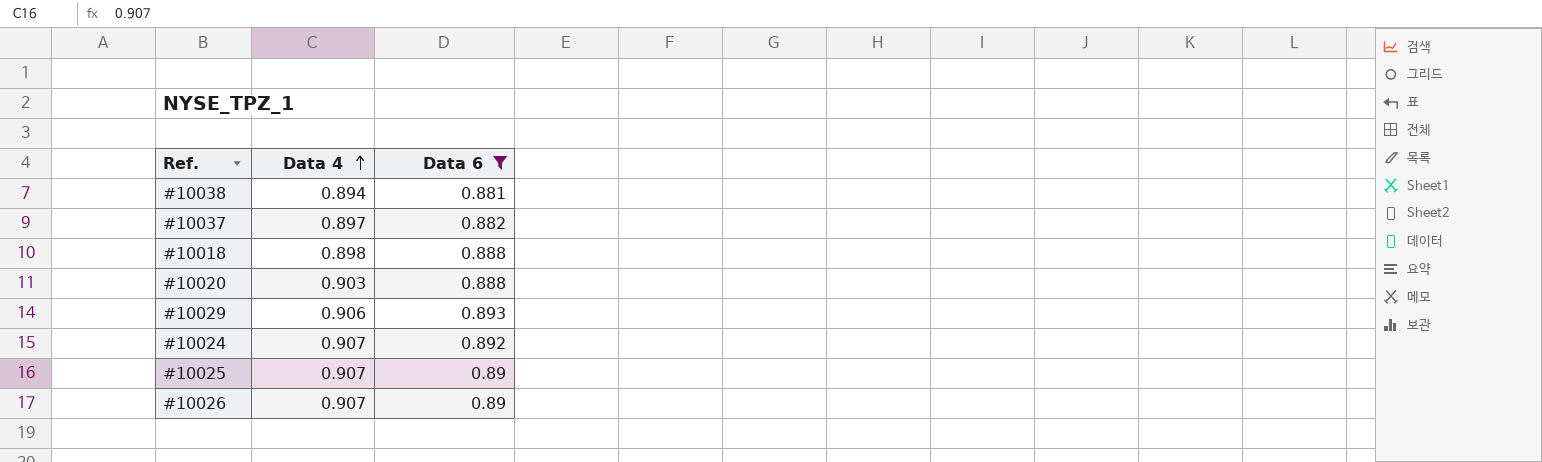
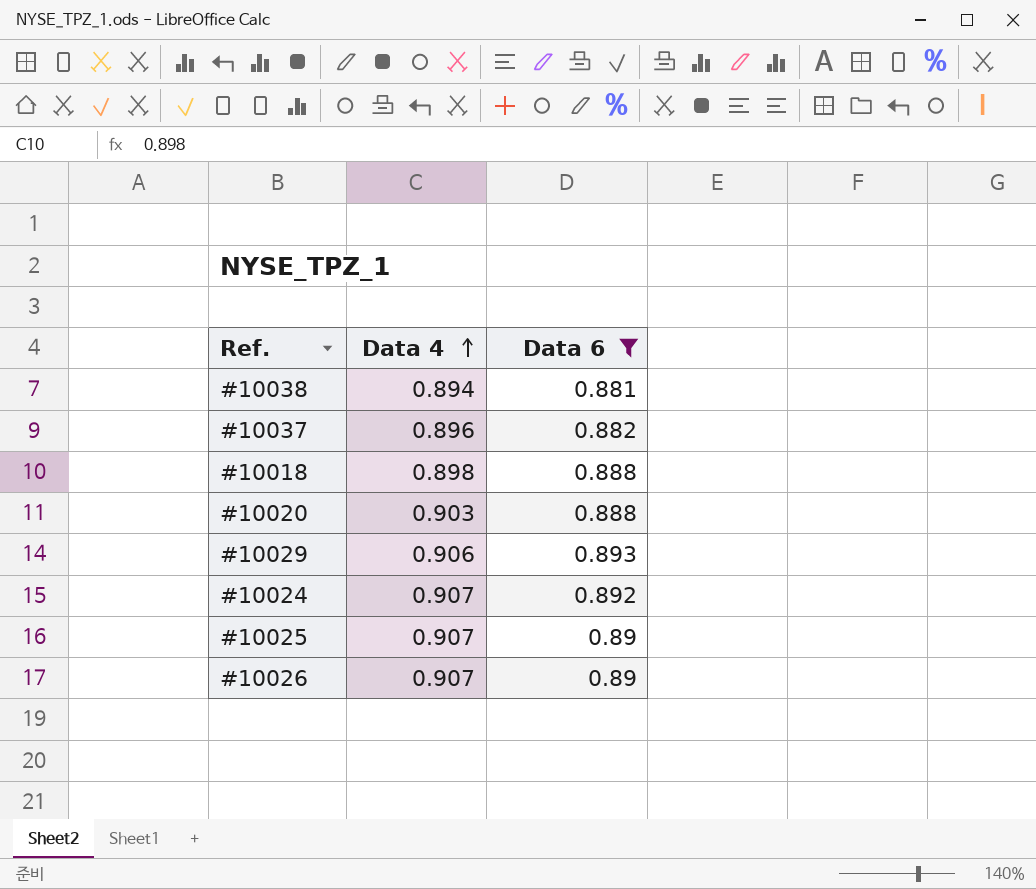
#10037 | Data 4: 0.897 -> 0.896

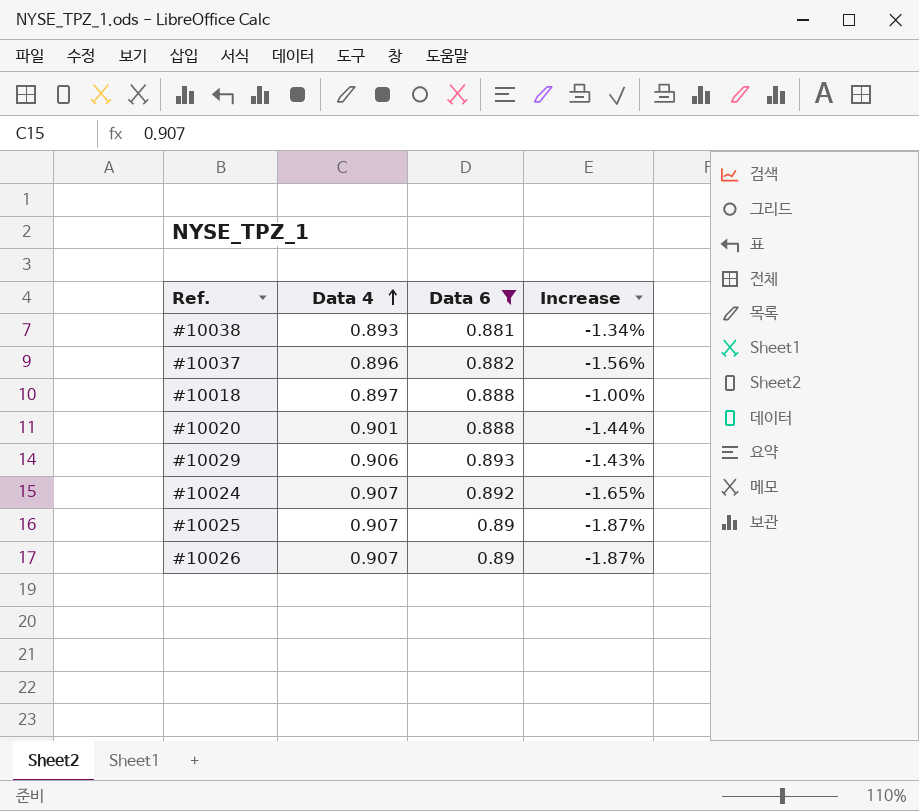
column Increase | formula: none -> ([Data 6] - [Data 4]) / [Data 4]
#10038 | Data 4: 0.894 -> 0.893
#10018 | Data 4: 0.898 -> 0.897
#10020 | Data 4: 0.903 -> 0.901

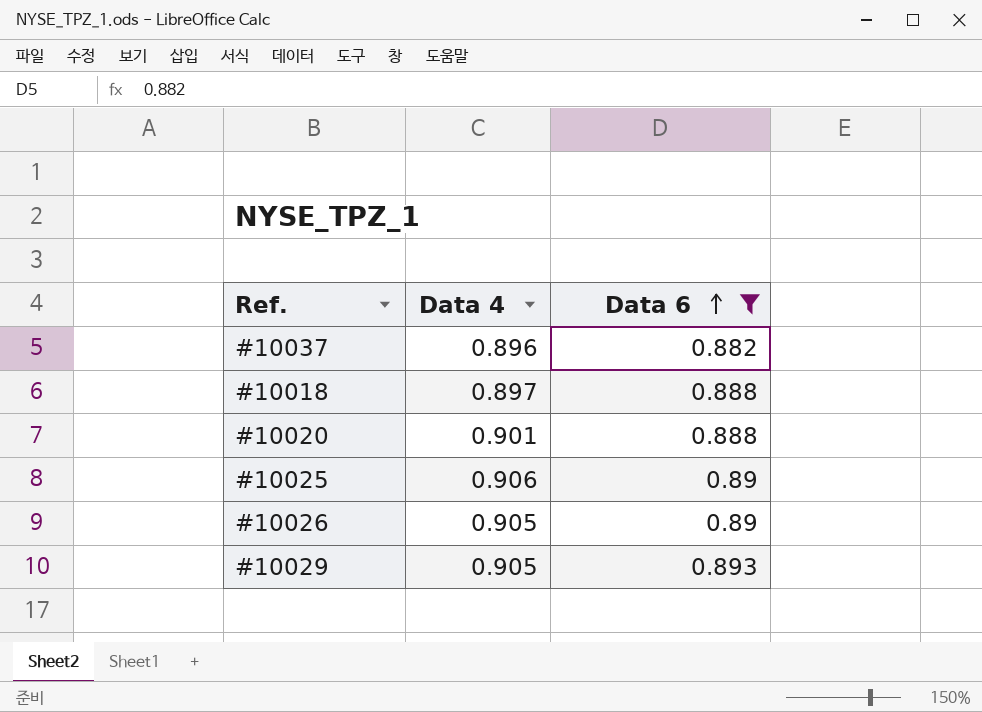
row order: Data 4 ascending -> Data 6 ascending
column Increase | formula: ([Data 6] - [Data 4]) / [Data 4] -> none
row #10038: 0.893 | 0.881 | -1.34% -> none
row #10024: 0.907 | 0.892 | -1.65% -> none
#10025 | Data 4: 0.907 -> 0.906
#10026 | Data 4: 0.907 -> 0.905
#10029 | Data 4: 0.906 -> 0.905

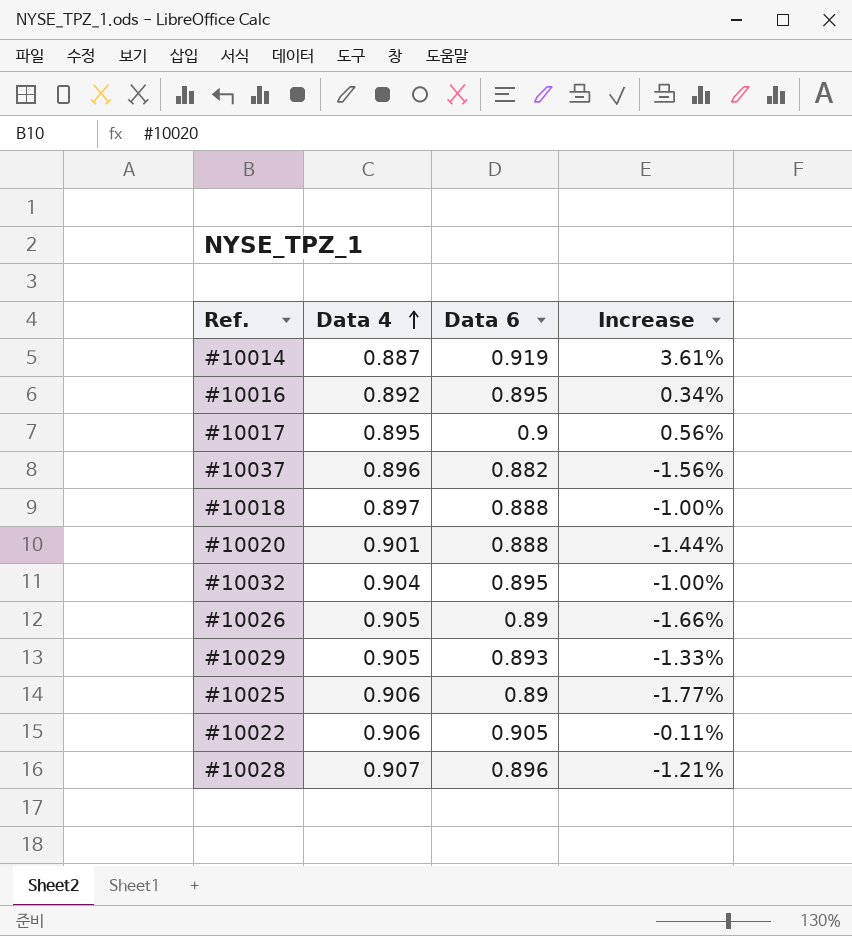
filter: Data 6 <= 0.893 -> none
row order: Data 6 ascending -> Data 4 ascending
column Increase | formula: none -> ([Data 6] - [Data 4]) / [Data 4]

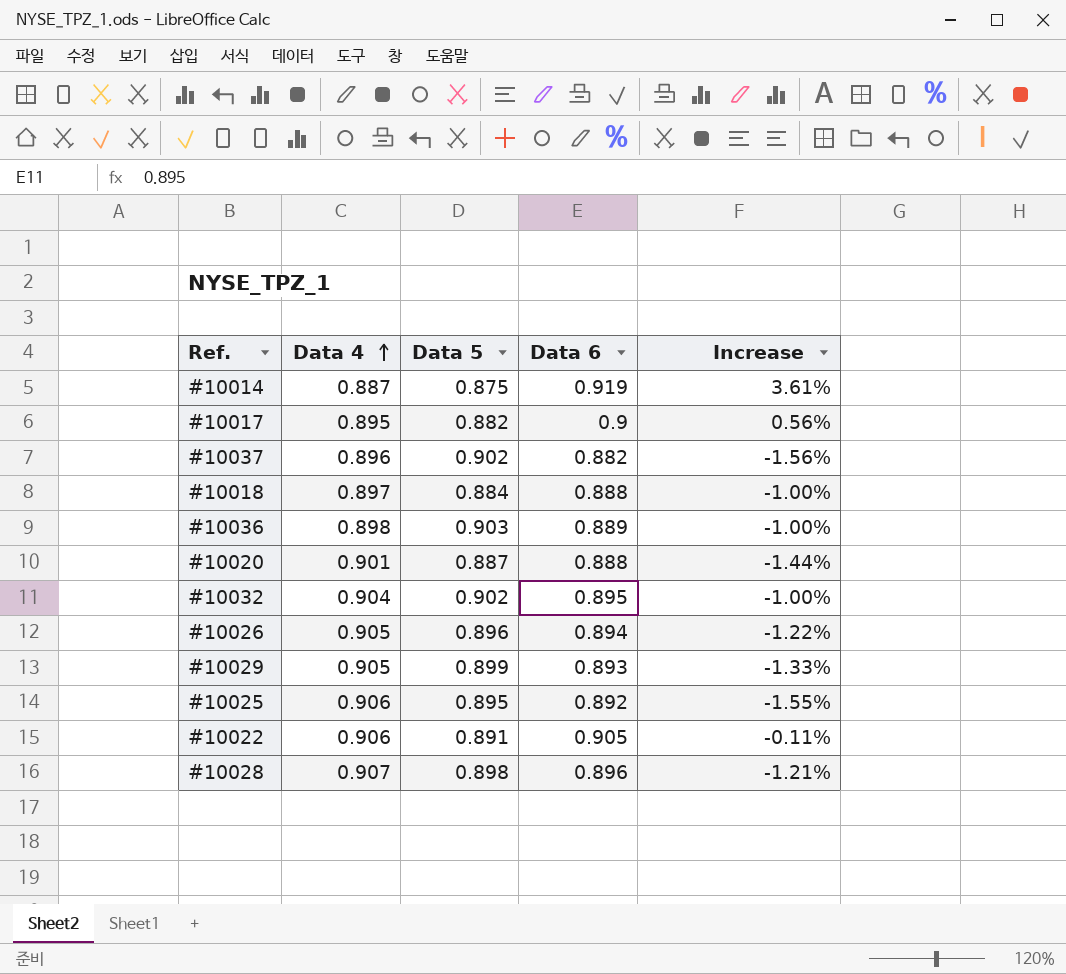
column Data 5 | position: none -> 3
row #10016: 0.892 | 0.895 | 0.34% -> none
row #10036: none -> 0.898 | 0.903 | 0.889 | -1.00%
#10026 | Data 6: 0.89 -> 0.894
#10026 | Increase: -1.66% -> -1.22%
#10025 | Data 6: 0.89 -> 0.892
#10025 | Increase: -1.77% -> -1.55%

